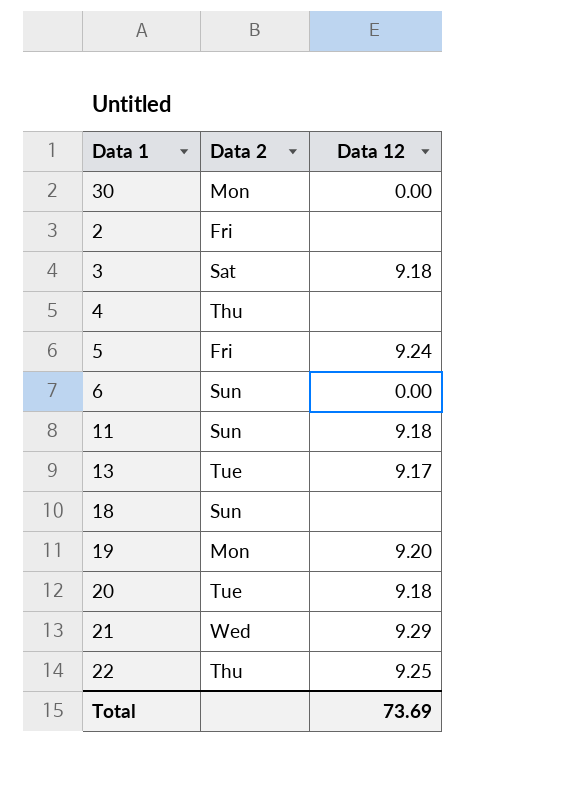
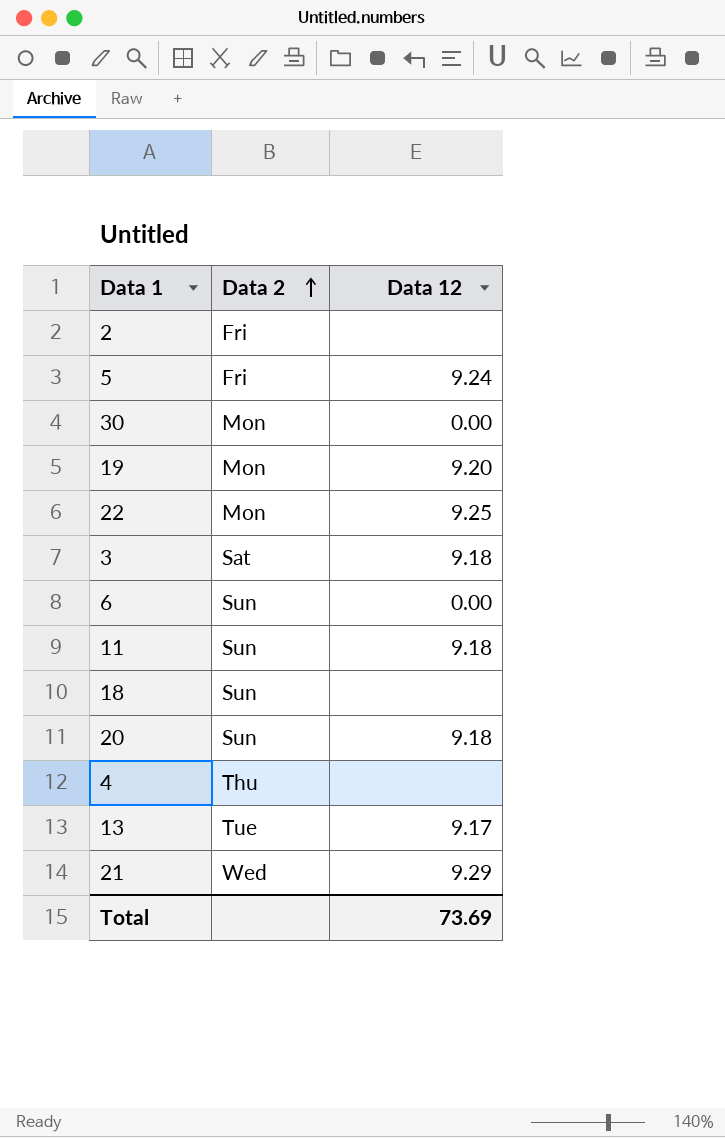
row order: none -> Data 2 ascending
22 | Data 2: Thu -> Mon
20 | Data 2: Tue -> Sun

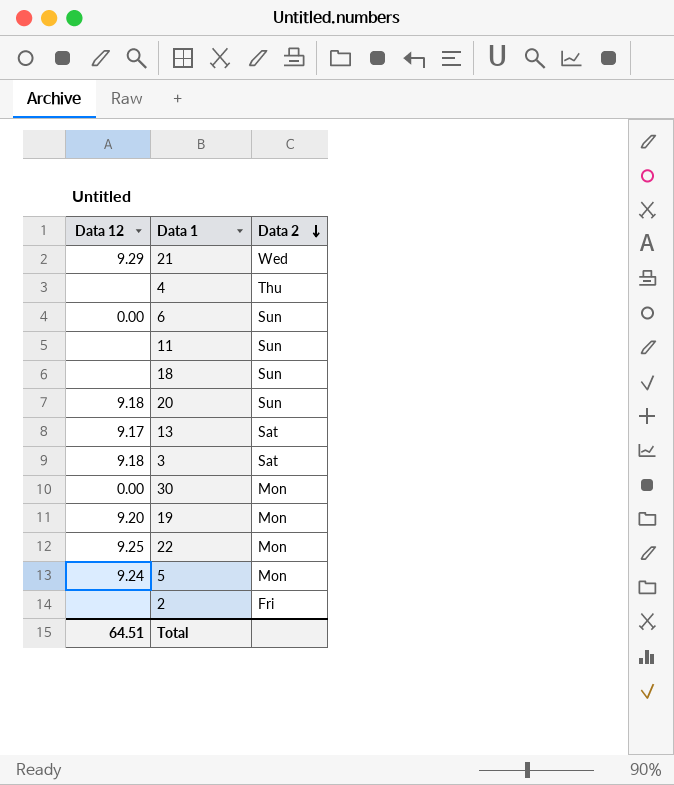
row order: Data 2 ascending -> Data 2 descending
column Data 12 | position: 3 -> 1
11 | Data 12: 9.18 -> none
13 | Data 2: Tue -> Sat
5 | Data 2: Fri -> Mon
Total | Data 12: 73.69 -> 64.51

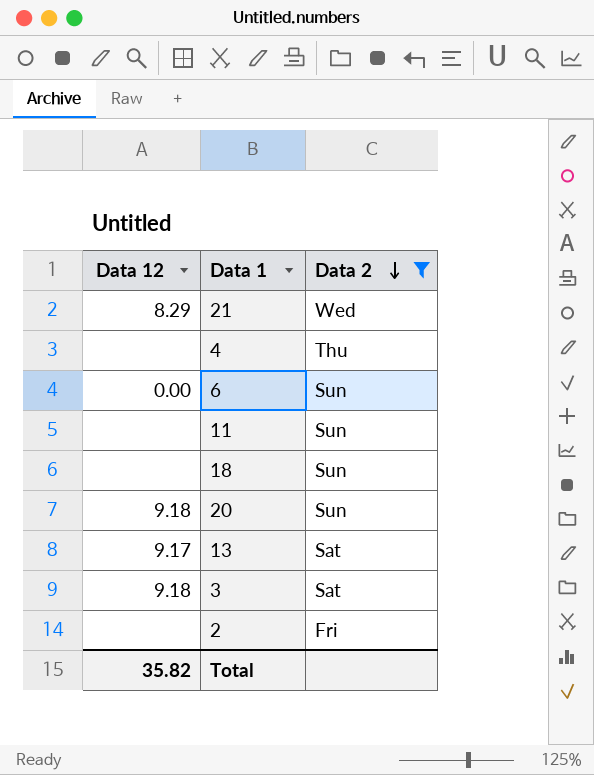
filter: none -> Data 2 != Mon
21 | Data 12: 9.29 -> 8.29
Total | Data 12: 64.51 -> 35.82

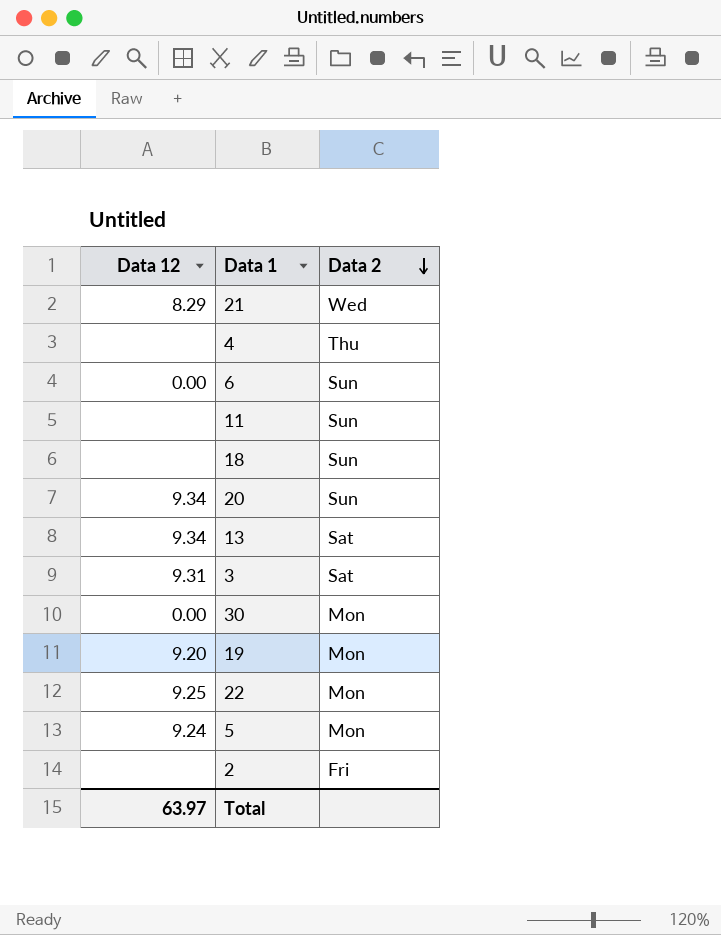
filter: Data 2 != Mon -> none
20 | Data 12: 9.18 -> 9.34
13 | Data 12: 9.17 -> 9.34
3 | Data 12: 9.18 -> 9.31
Total | Data 12: 35.82 -> 63.97

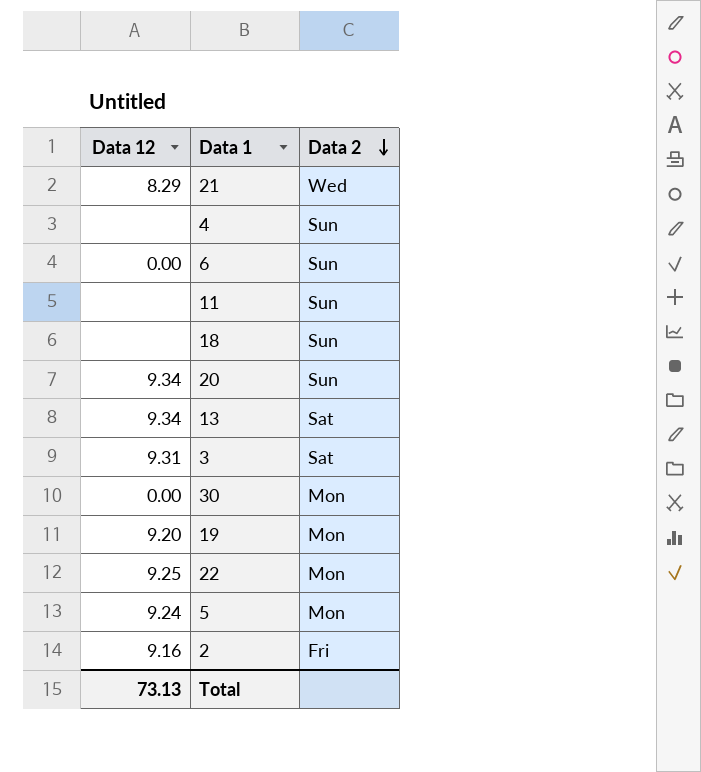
4 | Data 2: Thu -> Sun
2 | Data 12: none -> 9.16
Total | Data 12: 63.97 -> 73.13

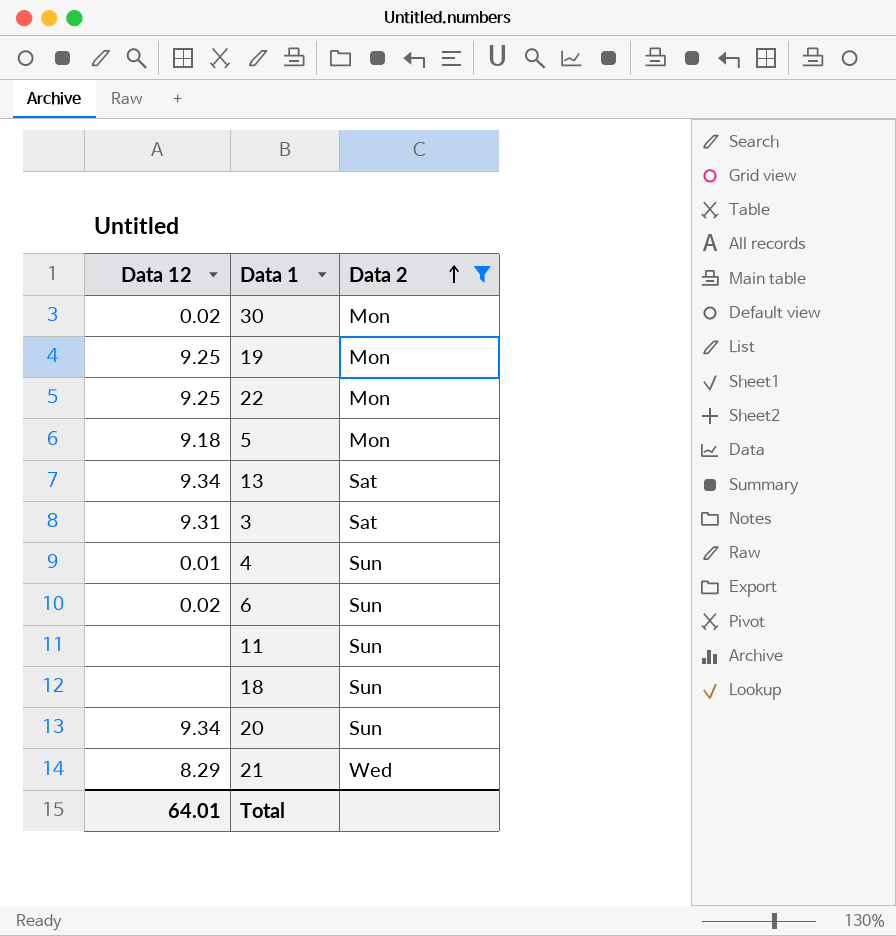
filter: none -> Data 2 != Fri
row order: Data 2 descending -> Data 2 ascending
30 | Data 12: 0.00 -> 0.02
19 | Data 12: 9.20 -> 9.25
5 | Data 12: 9.24 -> 9.18
4 | Data 12: none -> 0.01
6 | Data 12: 0.00 -> 0.02
Total | Data 12: 73.13 -> 64.01

